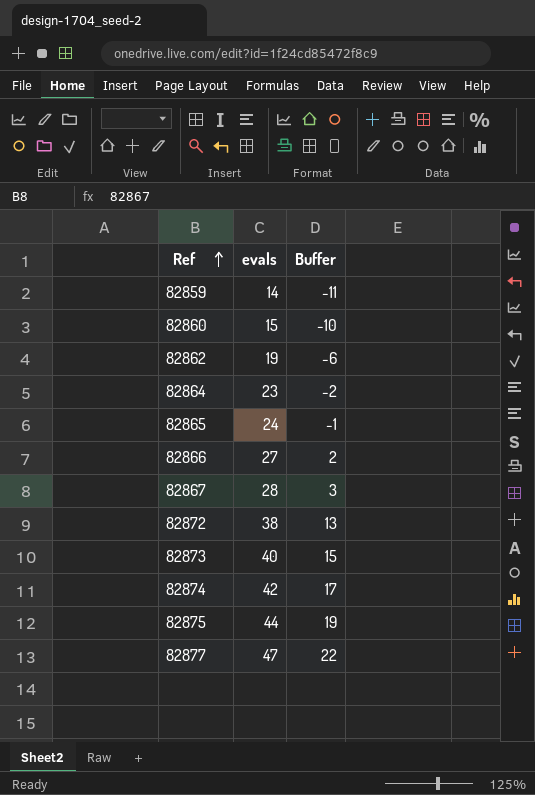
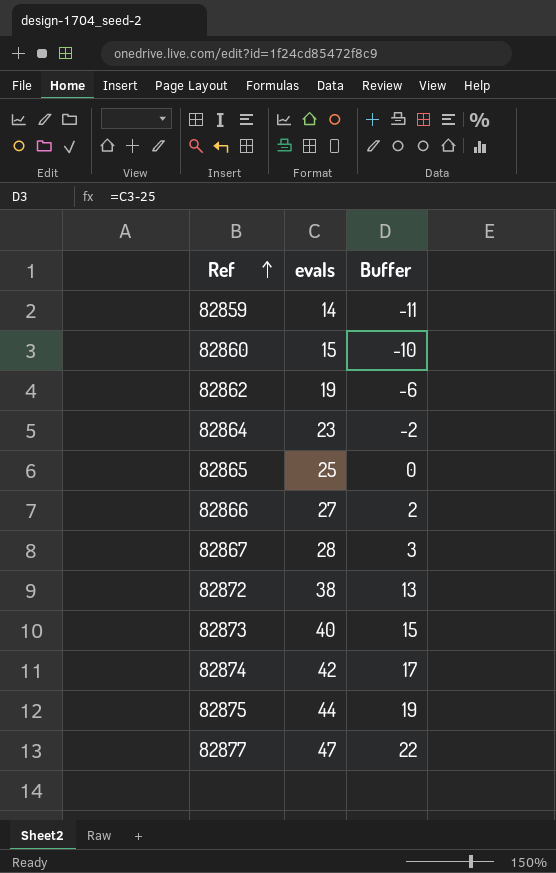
82865 | evals: 24 -> 25
82865 | Buffer: -1 -> 0

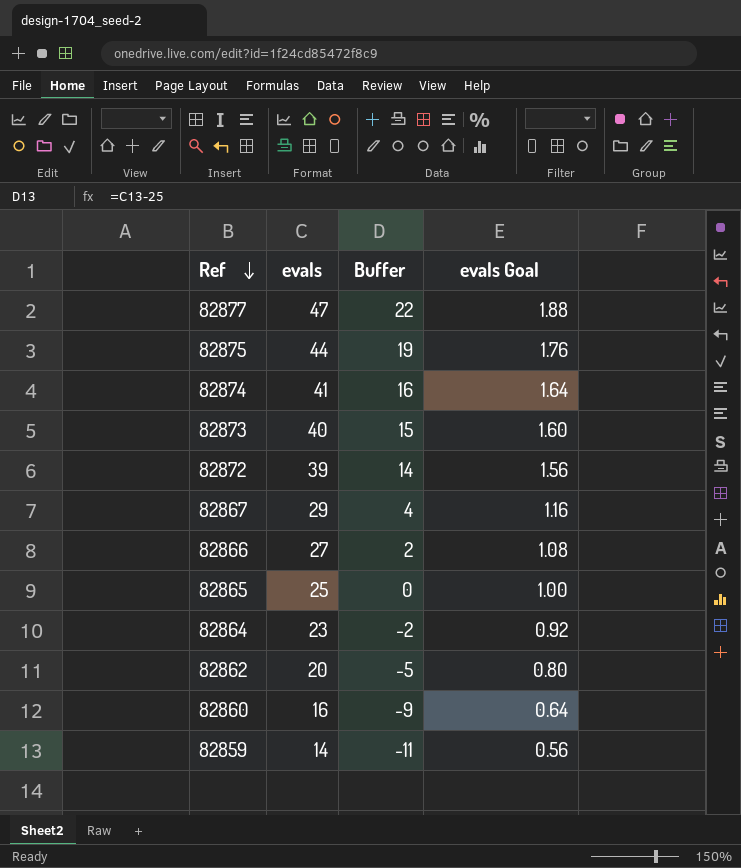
row order: Ref ascending -> Ref descending
column evals Goal | formula: none -> [evals] * 0.04
82874 | evals: 42 -> 41
82874 | Buffer: 17 -> 16
82872 | evals: 38 -> 39
82872 | Buffer: 13 -> 14
82867 | evals: 28 -> 29
82867 | Buffer: 3 -> 4
82862 | evals: 19 -> 20
82862 | Buffer: -6 -> -5
82860 | evals: 15 -> 16
82860 | Buffer: -10 -> -9

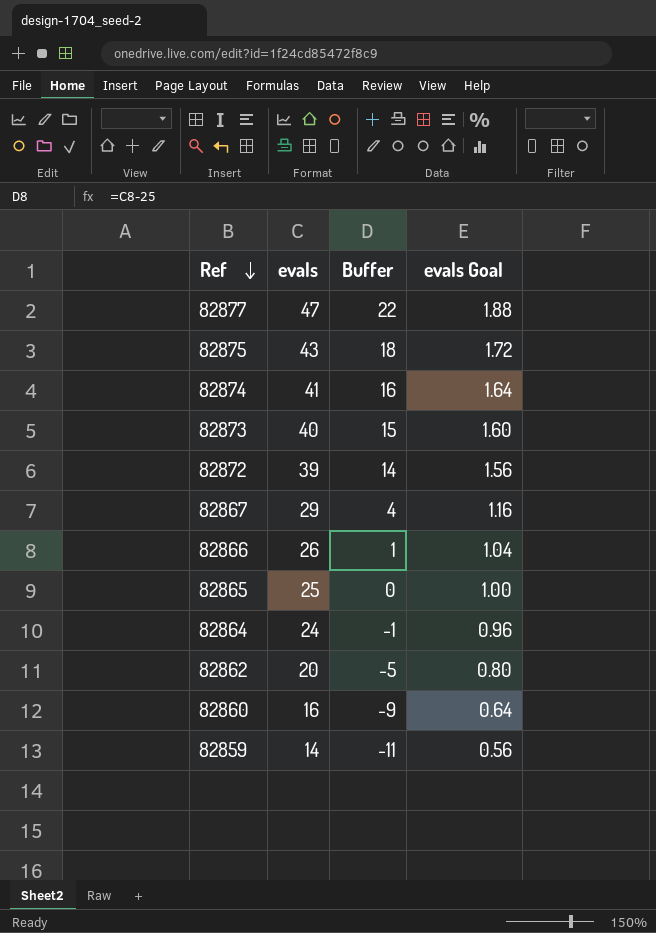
82875 | evals: 44 -> 43
82875 | Buffer: 19 -> 18
82875 | evals Goal: 1.76 -> 1.72
82866 | evals: 27 -> 26
82866 | Buffer: 2 -> 1
82866 | evals Goal: 1.08 -> 1.04
82864 | evals: 23 -> 24
82864 | Buffer: -2 -> -1
82864 | evals Goal: 0.92 -> 0.96

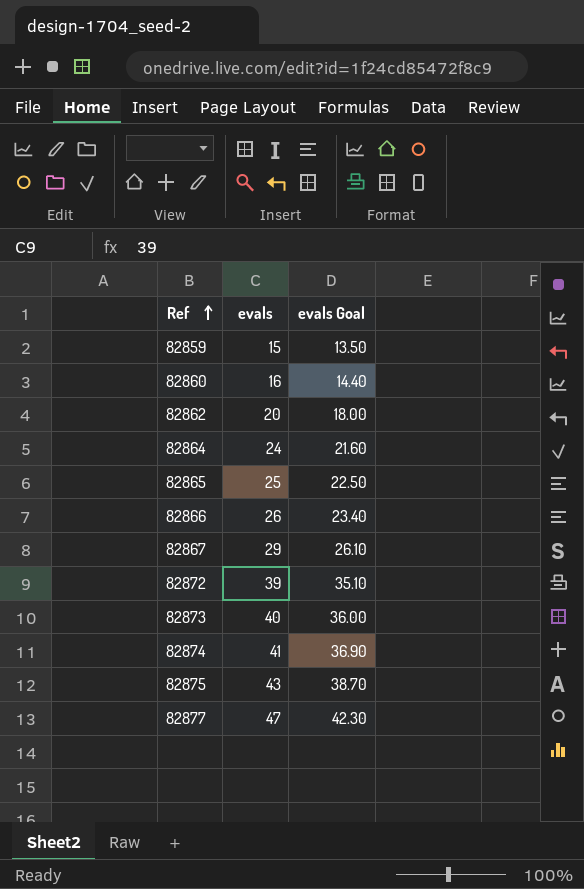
row order: Ref descending -> Ref ascending
column Buffer | formula: [evals] - 25 -> none
column evals Goal | formula: [evals] * 0.04 -> [evals] * 0.9
82859 | evals: 14 -> 15

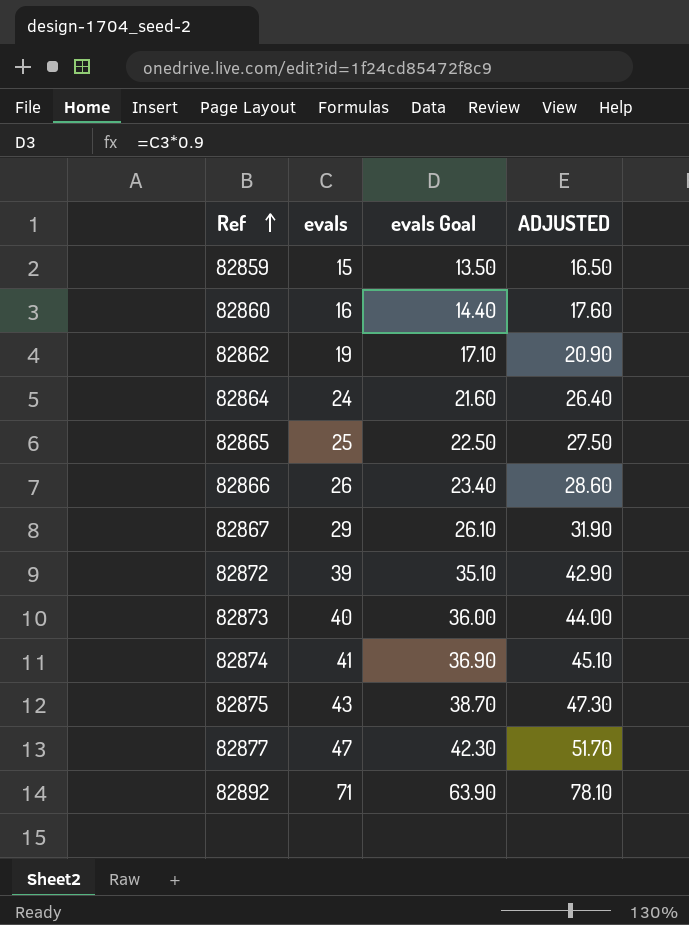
column ADJUSTED | formula: none -> [evals] * 1.1
82862 | evals: 20 -> 19
82862 | evals Goal: 18.00 -> 17.10
row 82892: none -> 71 | 63.90 | 78.10

